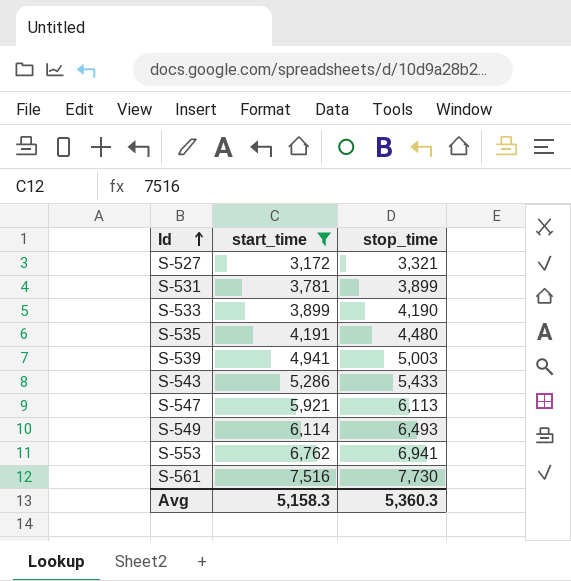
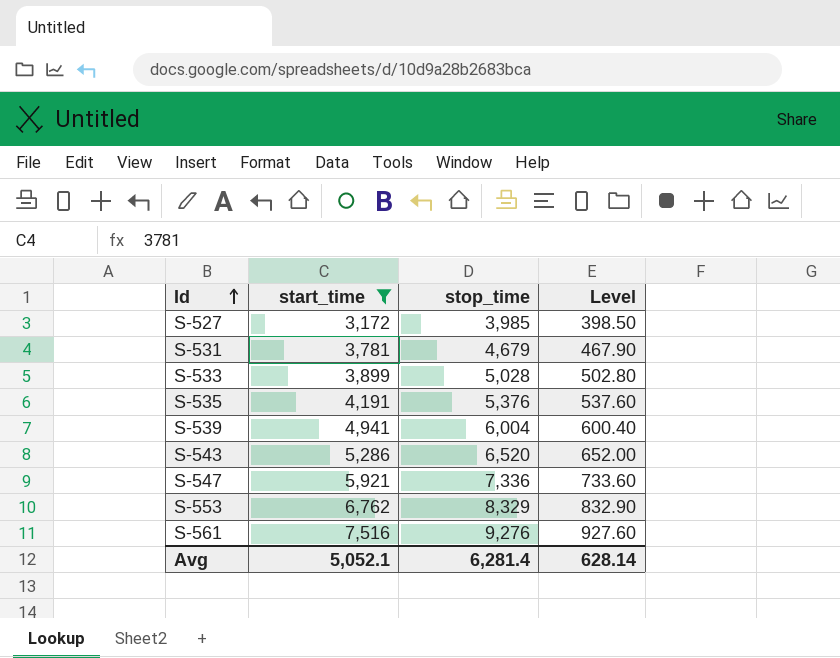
column Level | formula: none -> [stop_time] * 0.1
row S-549: 6,114 | 6,493 -> none
S-527 | stop_time: 3,321 -> 3,985
S-531 | stop_time: 3,899 -> 4,679
S-533 | stop_time: 4,190 -> 5,028
S-535 | stop_time: 4,480 -> 5,376
S-539 | stop_time: 5,003 -> 6,004
S-543 | stop_time: 5,433 -> 6,520
S-547 | stop_time: 6,113 -> 7,336
S-553 | stop_time: 6,941 -> 8,329
S-561 | stop_time: 7,730 -> 9,276
Avg | start_time: 5,158.3 -> 5,052.1
Avg | stop_time: 5,360.3 -> 6,281.4

